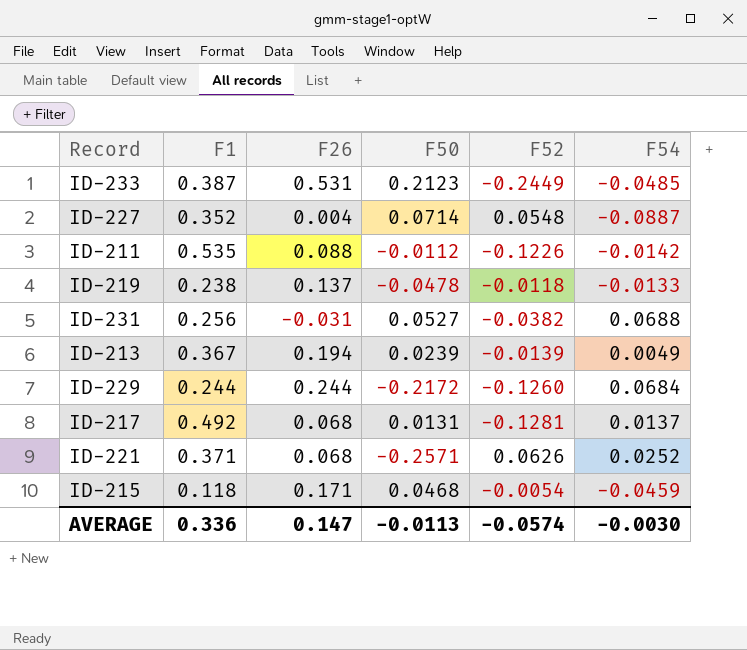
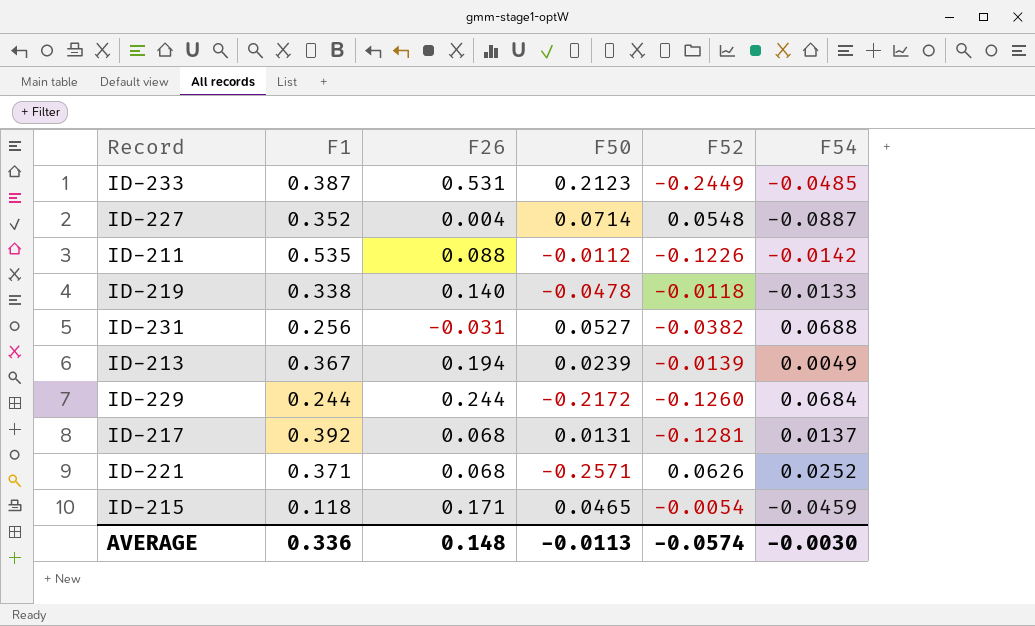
ID-219 | F1: 0.238 -> 0.338
ID-219 | F26: 0.137 -> 0.140
ID-217 | F1: 0.492 -> 0.392
ID-215 | F50: 0.0468 -> 0.0465
AVERAGE | F26: 0.147 -> 0.148

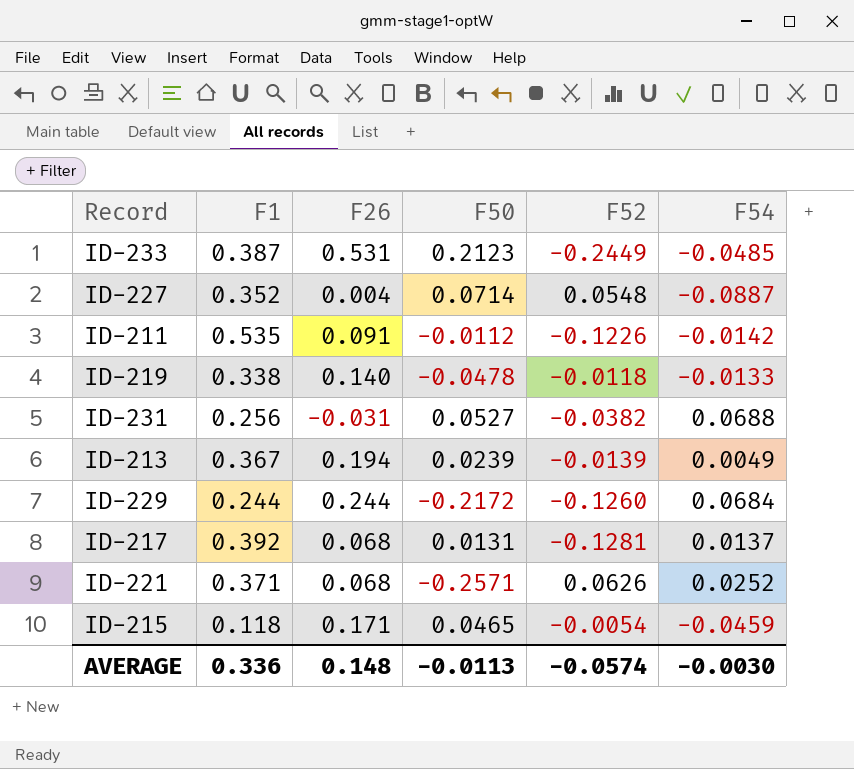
ID-211 | F26: 0.088 -> 0.091

